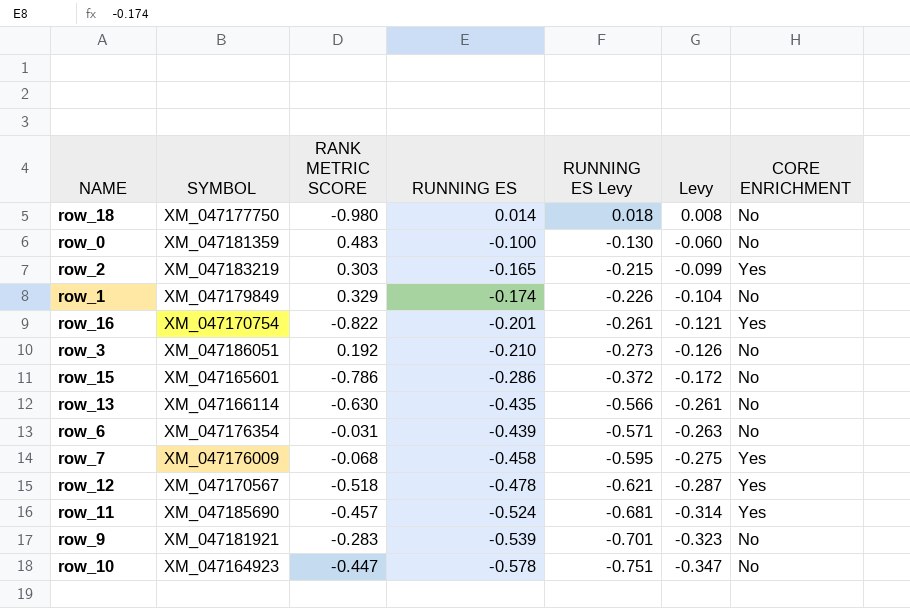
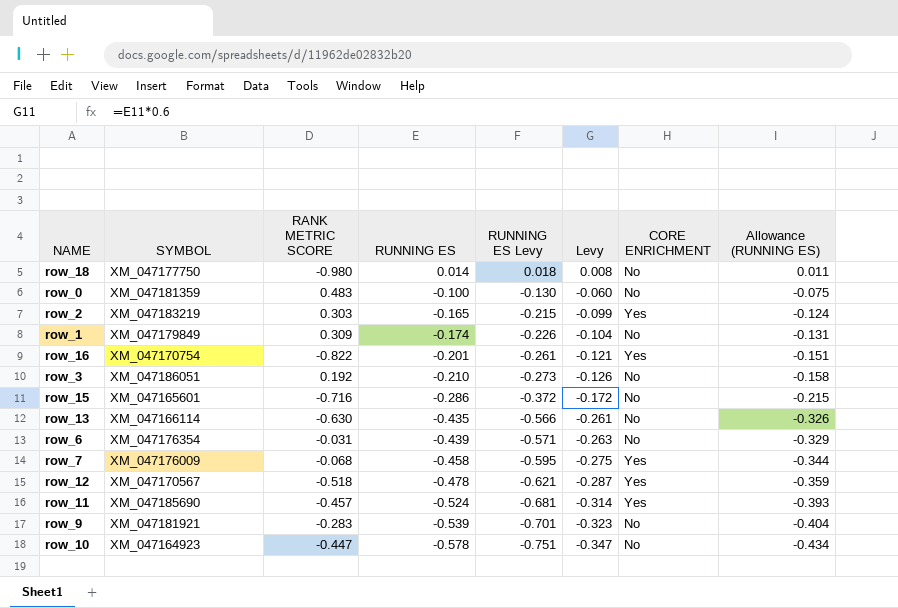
column Allowance (RUNNING ES) | formula: none -> [RUNNING ES] * 0.75
row_1 | RANK METRIC SCORE: 0.329 -> 0.309
row_15 | RANK METRIC SCORE: -0.786 -> -0.716

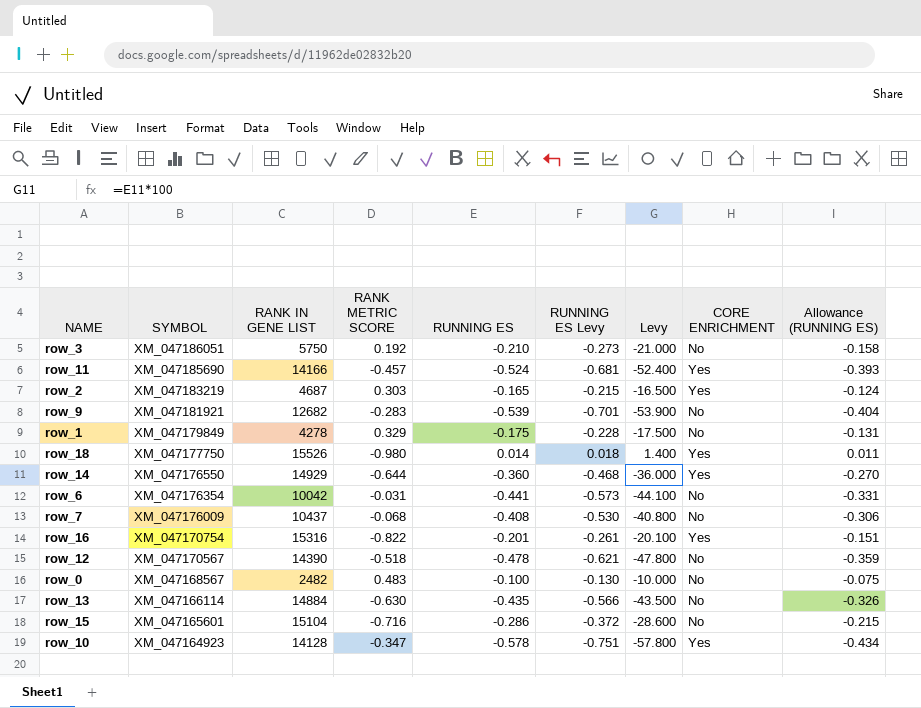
row order: RUNNING ES descending -> SYMBOL descending
column RANK IN GENE LIST | position: none -> 3
column Levy | formula: [RUNNING ES] * 0.6 -> [RUNNING ES] * 100
row_1 | RANK METRIC SCORE: 0.309 -> 0.329
row_1 | RUNNING ES: -0.174 -> -0.175
row_1 | RUNNING ES Levy: -0.226 -> -0.228
row_18 | CORE ENRICHMENT: No -> Yes
row row_14: none -> XM_047176550 | 14929 | -0.644 | -0.360 | -0.468 | -36.000 | Yes | -0.270
row_6 | RUNNING ES: -0.439 -> -0.441
row_6 | RUNNING ES Levy: -0.571 -> -0.573
row_6 | Allowance (RUNNING ES): -0.329 -> -0.331
row_7 | RUNNING ES: -0.458 -> -0.408
row_7 | RUNNING ES Levy: -0.595 -> -0.530
row_7 | CORE ENRICHMENT: Yes -> No
row_7 | Allowance (RUNNING ES): -0.344 -> -0.306
row_12 | CORE ENRICHMENT: Yes -> No
row_0 | SYMBOL: XM_047181359 -> XM_047168567
row_10 | RANK METRIC SCORE: -0.447 -> -0.347
row_10 | CORE ENRICHMENT: No -> Yes

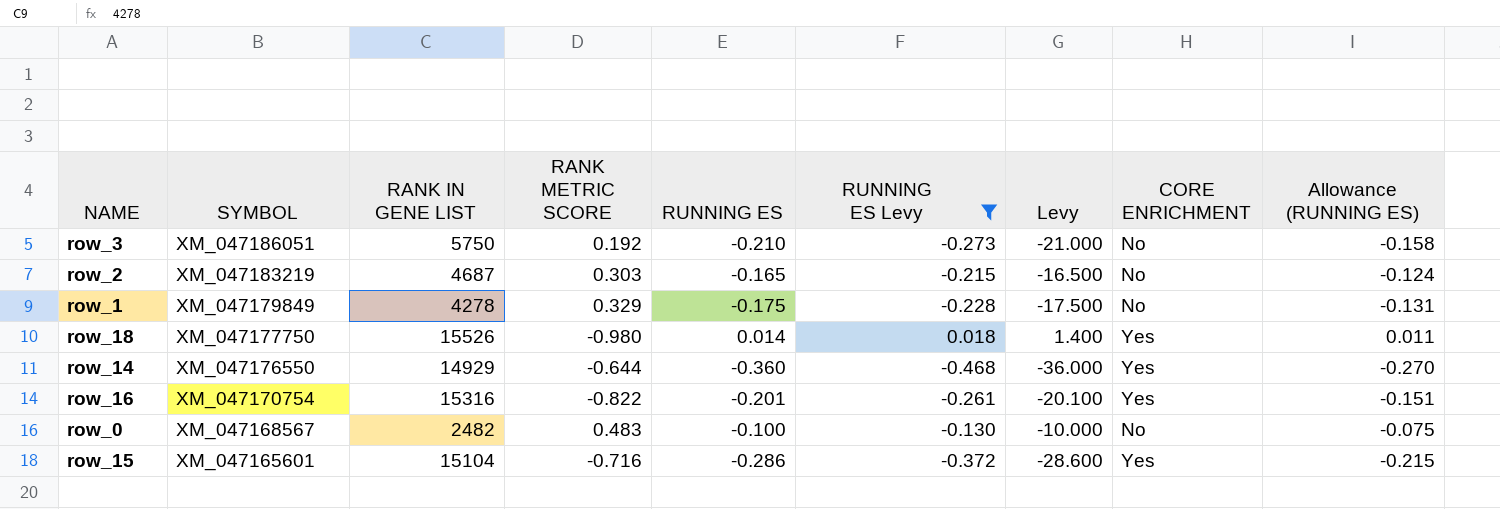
filter: none -> RUNNING ES Levy >= -0.468
row_2 | CORE ENRICHMENT: Yes -> No
row_15 | CORE ENRICHMENT: No -> Yes

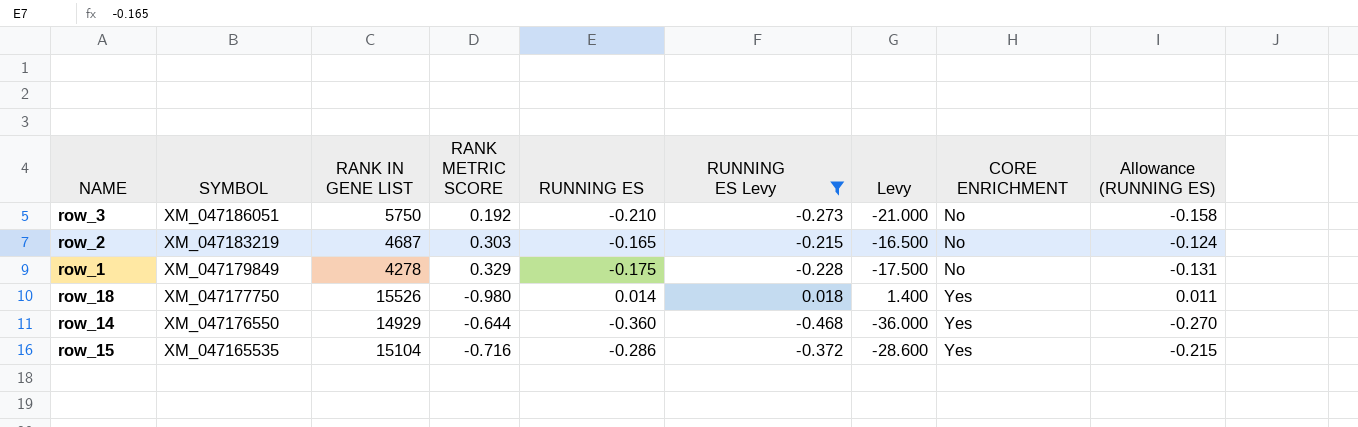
row row_16: XM_047170754 | 15316 | -0.822 | -0.201 | -0.261 | -20.100 | Yes | -0.151 -> none
row row_0: XM_047168567 | 2482 | 0.483 | -0.100 | -0.130 | -10.000 | No | -0.075 -> none
row_15 | SYMBOL: XM_047165601 -> XM_047165535

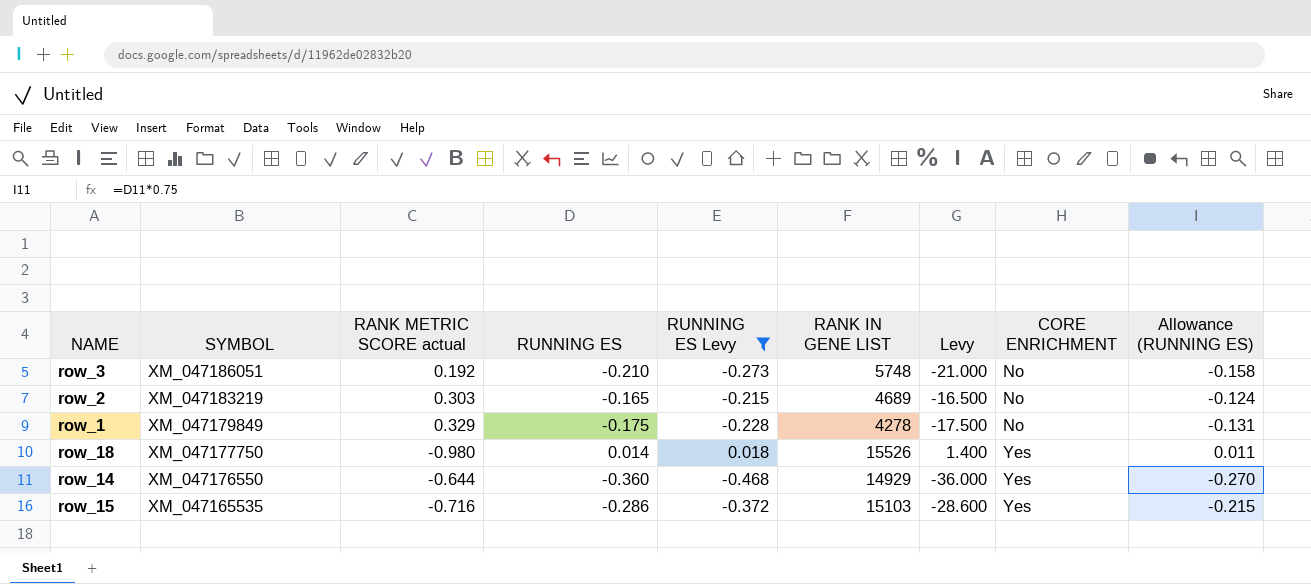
column name: RANK METRIC SCORE -> RANK METRIC SCORE actual
column RANK IN GENE LIST | position: 3 -> 6
row_3 | RANK IN GENE LIST: 5750 -> 5748
row_2 | RANK IN GENE LIST: 4687 -> 4689
row_15 | RANK IN GENE LIST: 15104 -> 15103

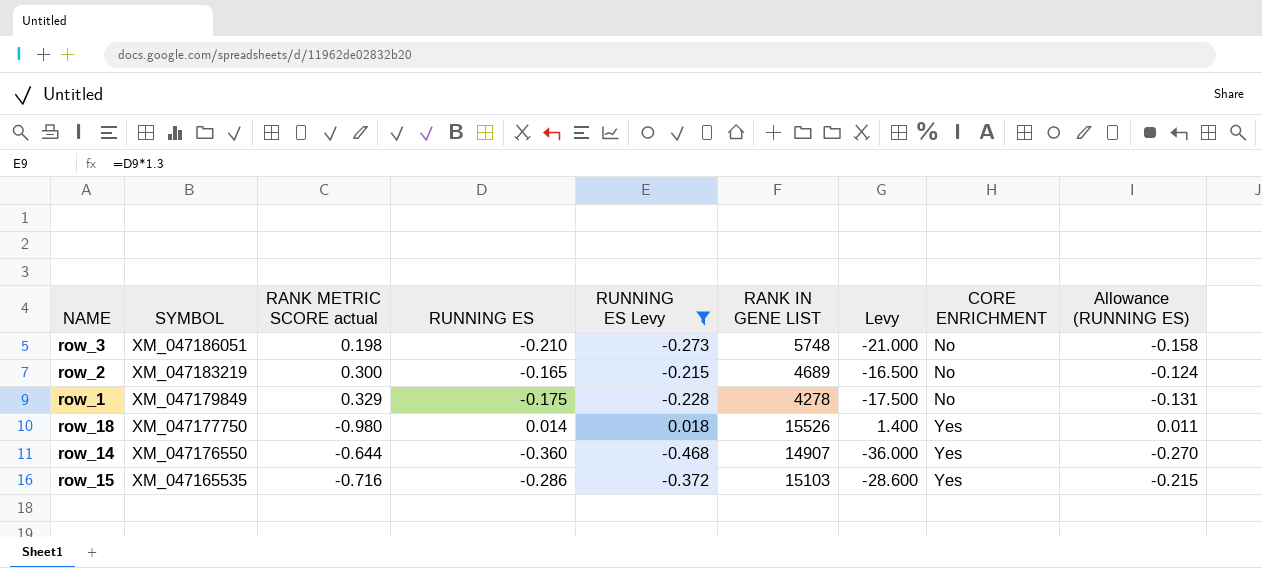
row_3 | RANK METRIC SCORE actual: 0.192 -> 0.198
row_2 | RANK METRIC SCORE actual: 0.303 -> 0.300
row_14 | RANK IN GENE LIST: 14929 -> 14907

